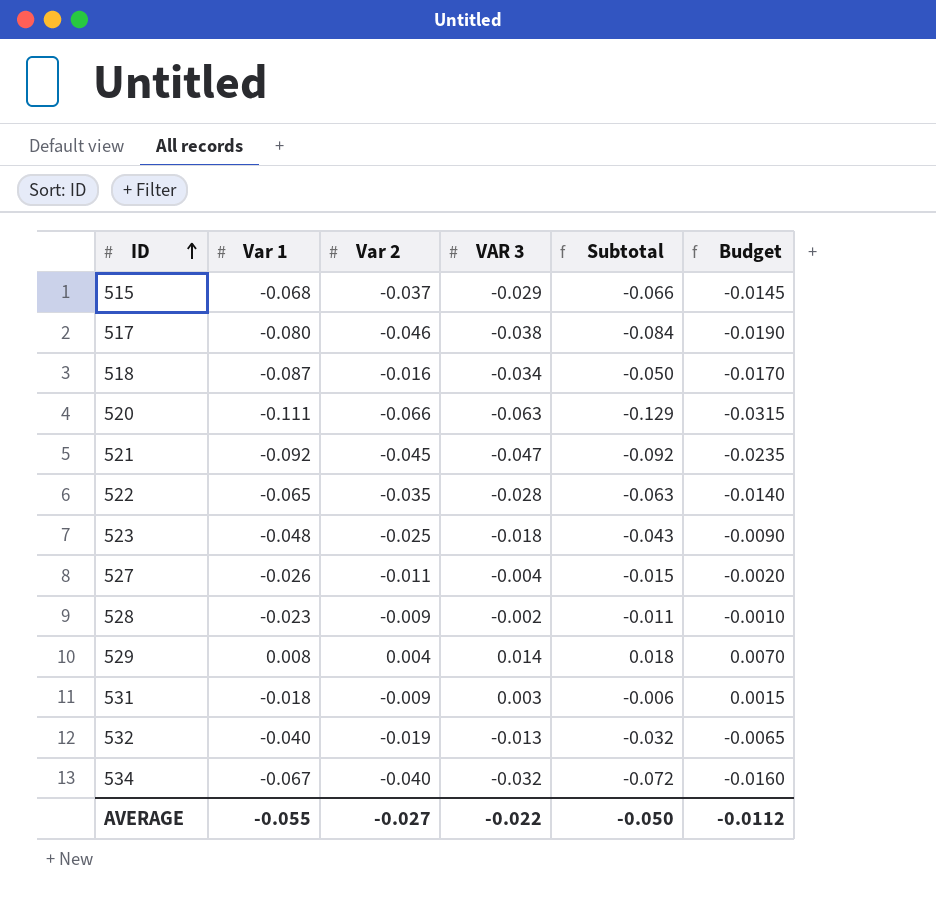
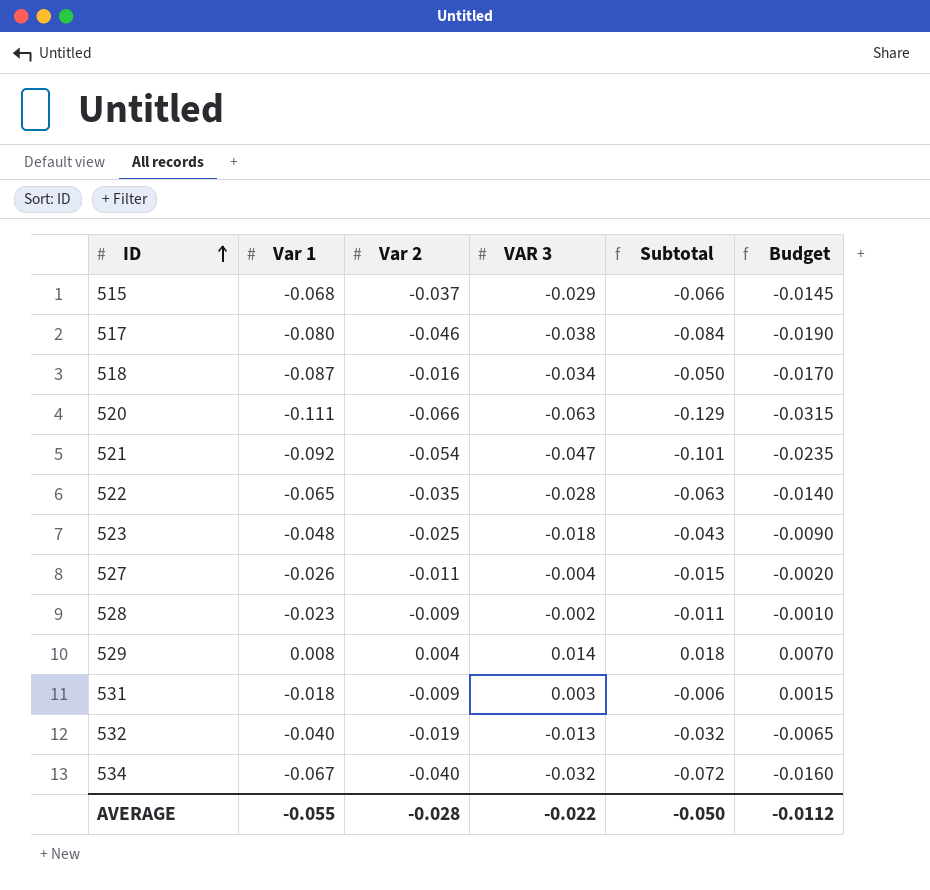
521 | Var 2: -0.045 -> -0.054
521 | Subtotal: -0.092 -> -0.101
AVERAGE | Var 2: -0.027 -> -0.028

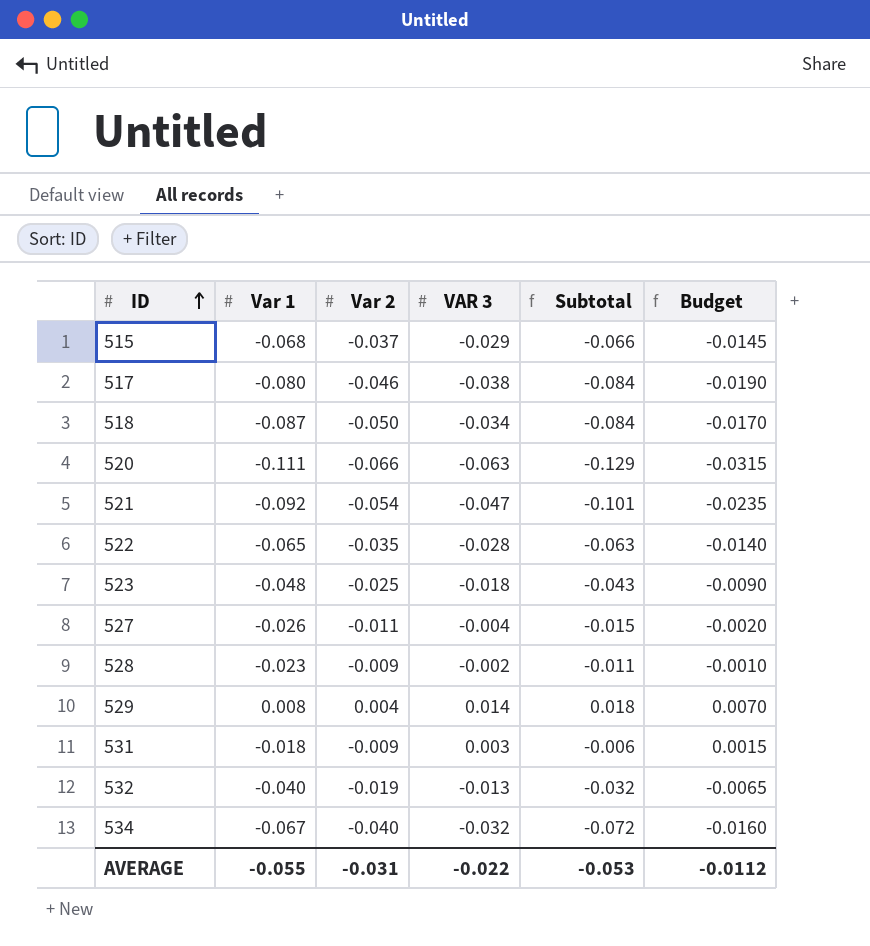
518 | Var 2: -0.016 -> -0.050
518 | Subtotal: -0.050 -> -0.084
AVERAGE | Var 2: -0.028 -> -0.031
AVERAGE | Subtotal: -0.050 -> -0.053

